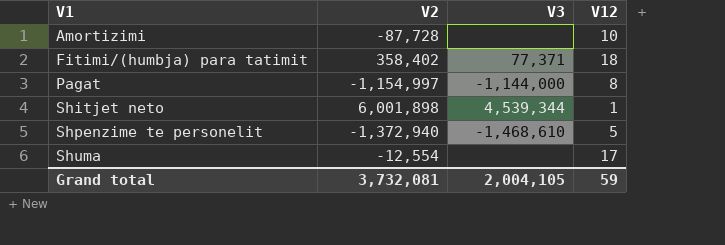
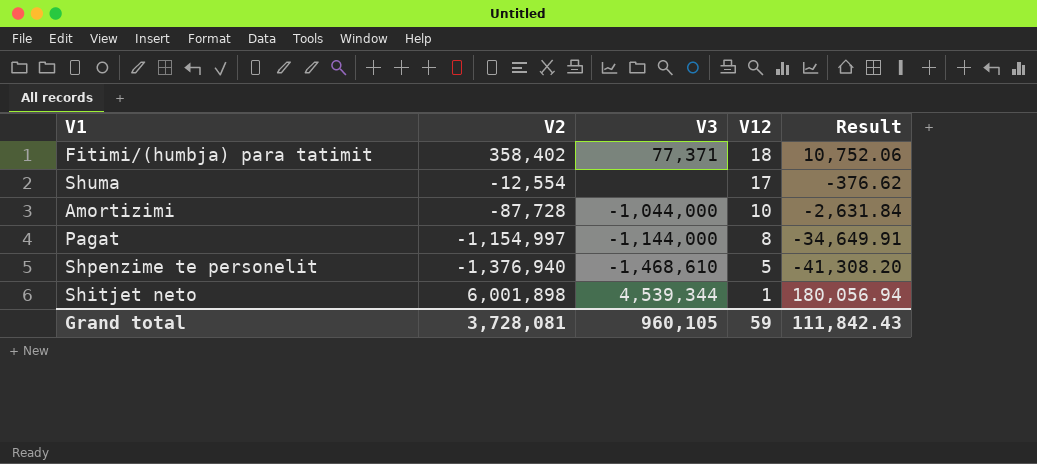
row order: V1 ascending -> V12 descending
column Result | formula: none -> [V2] * 0.03
Amortizimi | V3: none -> -1,044,000
Shpenzime te personelit | V2: -1,372,940 -> -1,376,940
Grand total | V2: 3,732,081 -> 3,728,081
Grand total | V3: 2,004,105 -> 960,105

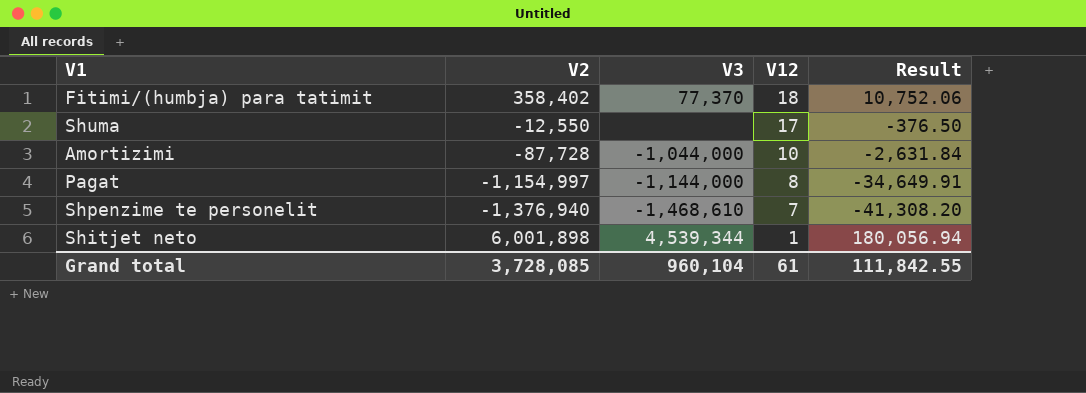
Fitimi/(humbja) para tatimit | V3: 77,371 -> 77,370
Shuma | V2: -12,554 -> -12,550
Shuma | Result: -376.62 -> -376.50
Shpenzime te personelit | V12: 5 -> 7
Grand total | V2: 3,728,081 -> 3,728,085
Grand total | V3: 960,105 -> 960,104
Grand total | V12: 59 -> 61
Grand total | Result: 111,842.43 -> 111,842.55

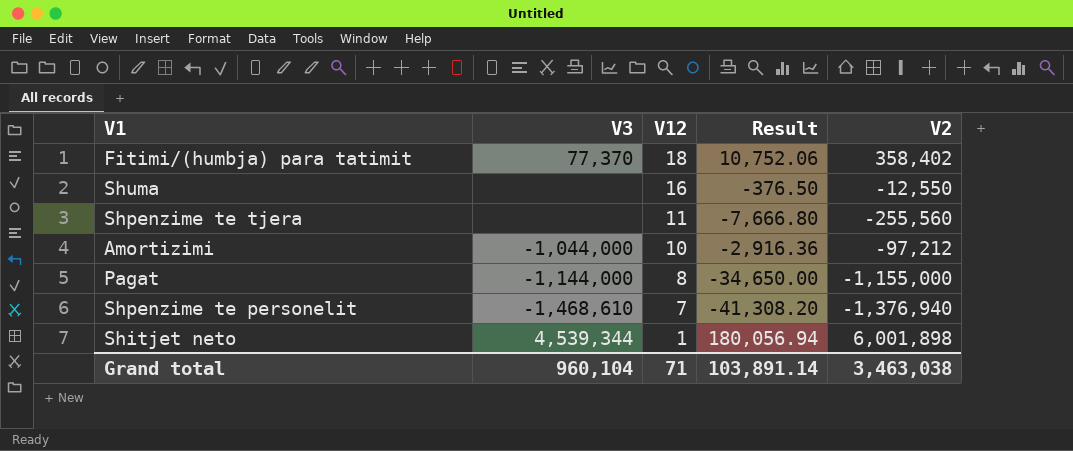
column V2 | position: 2 -> 5
Shuma | V12: 17 -> 16
row Shpenzime te tjera: none -> none | 11 | -7,666.80 | -255,560
Amortizimi | Result: -2,631.84 -> -2,916.36
Amortizimi | V2: -87,728 -> -97,212
Pagat | Result: -34,649.91 -> -34,650.00
Pagat | V2: -1,154,997 -> -1,155,000
Grand total | V12: 61 -> 71
Grand total | Result: 111,842.55 -> 103,891.14
Grand total | V2: 3,728,085 -> 3,463,038

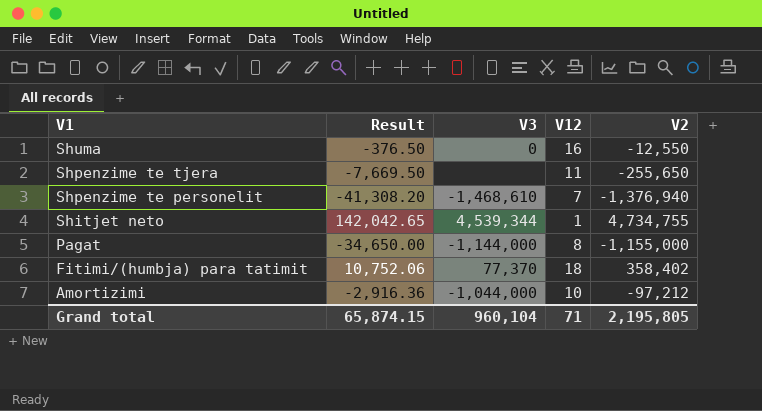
row order: V12 descending -> V1 descending
column Result | position: 4 -> 2
Shuma | V3: none -> 0
Shpenzime te tjera | Result: -7,666.80 -> -7,669.50
Shpenzime te tjera | V2: -255,560 -> -255,650
Shitjet neto | Result: 180,056.94 -> 142,042.65
Shitjet neto | V2: 6,001,898 -> 4,734,755
Grand total | Result: 103,891.14 -> 65,874.15
Grand total | V2: 3,463,038 -> 2,195,805

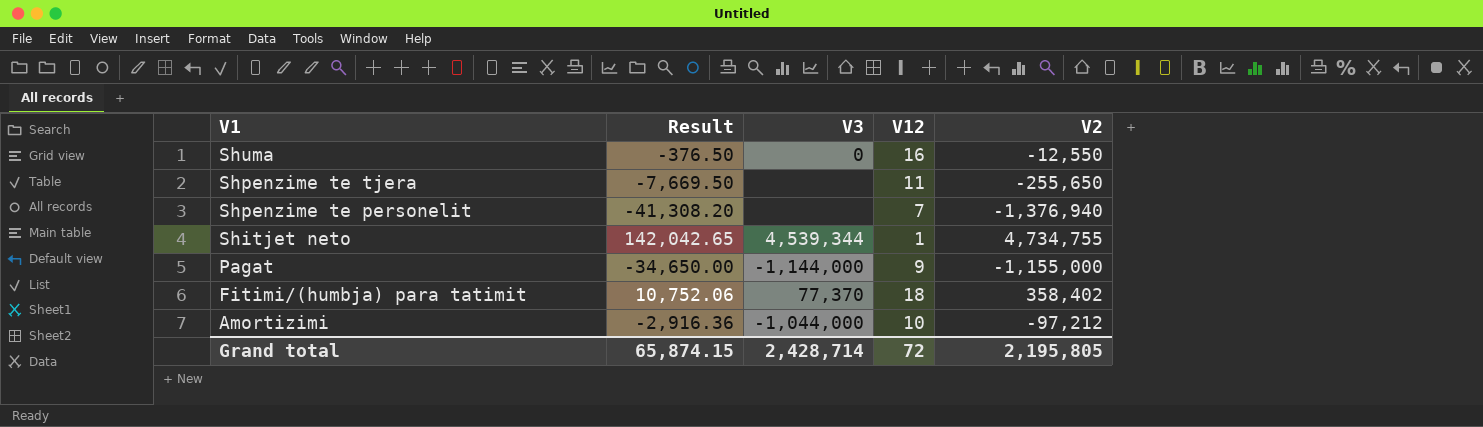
Shpenzime te personelit | V3: -1,468,610 -> none
Pagat | V12: 8 -> 9
Grand total | V3: 960,104 -> 2,428,714
Grand total | V12: 71 -> 72

